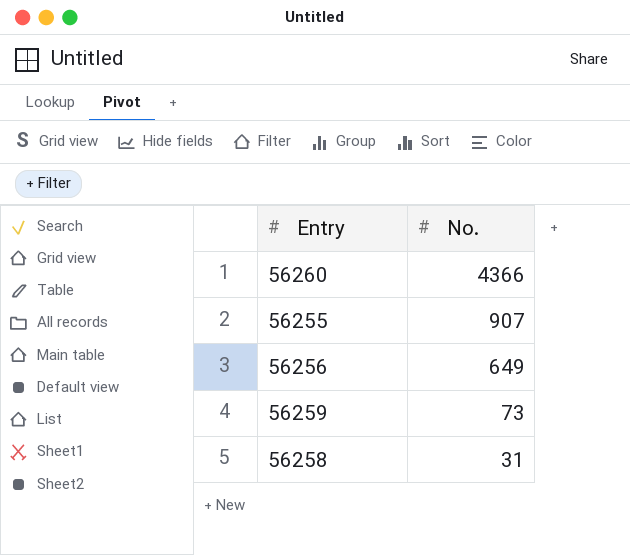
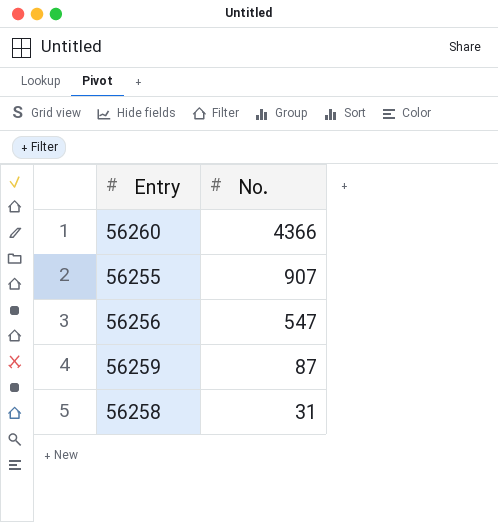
56256 | No.: 649 -> 547
56259 | No.: 73 -> 87

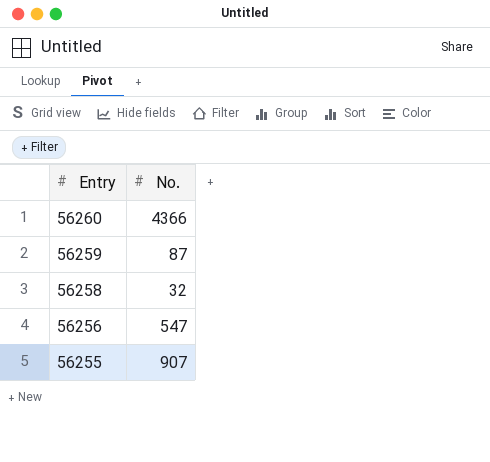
row order: No. descending -> Entry descending
56258 | No.: 31 -> 32

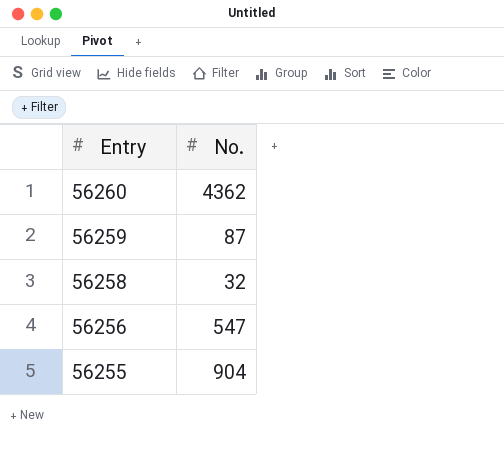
56260 | No.: 4366 -> 4362
56255 | No.: 907 -> 904

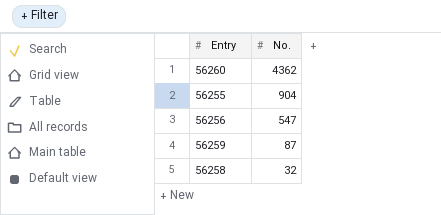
row order: Entry descending -> No. descending

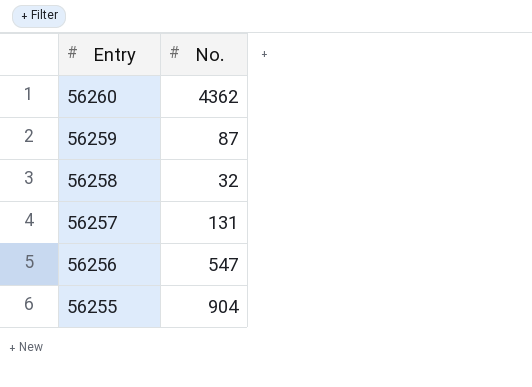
row order: No. descending -> Entry descending
row 56257: none -> 131

